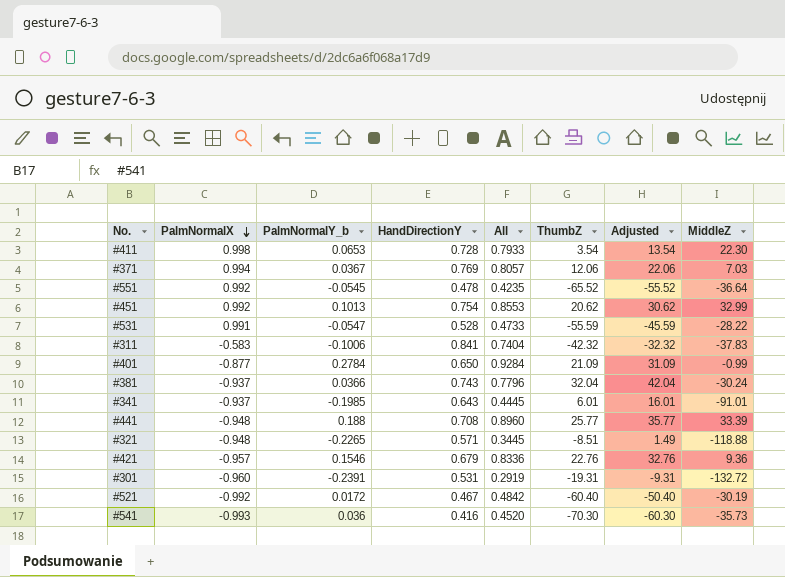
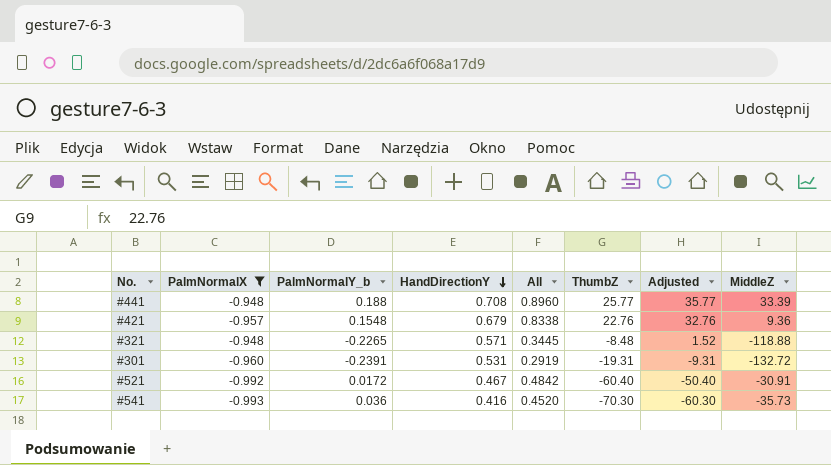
filter: none -> PalmNormalX <= -0.948
row order: PalmNormalX descending -> HandDirectionY descending
#421 | PalmNormalY_b: 0.1546 -> 0.1548
#421 | All: 0.8336 -> 0.8338
#321 | ThumbZ: -8.51 -> -8.48
#321 | Adjusted: 1.49 -> 1.52
#521 | MiddleZ: -30.19 -> -30.91

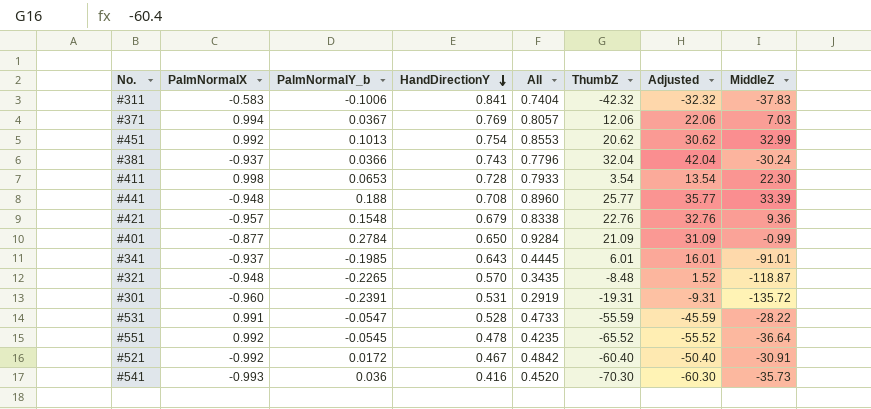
filter: PalmNormalX <= -0.948 -> none
#321 | HandDirectionY: 0.571 -> 0.570
#321 | All: 0.3445 -> 0.3435
#321 | MiddleZ: -118.88 -> -118.87
#301 | MiddleZ: -132.72 -> -135.72

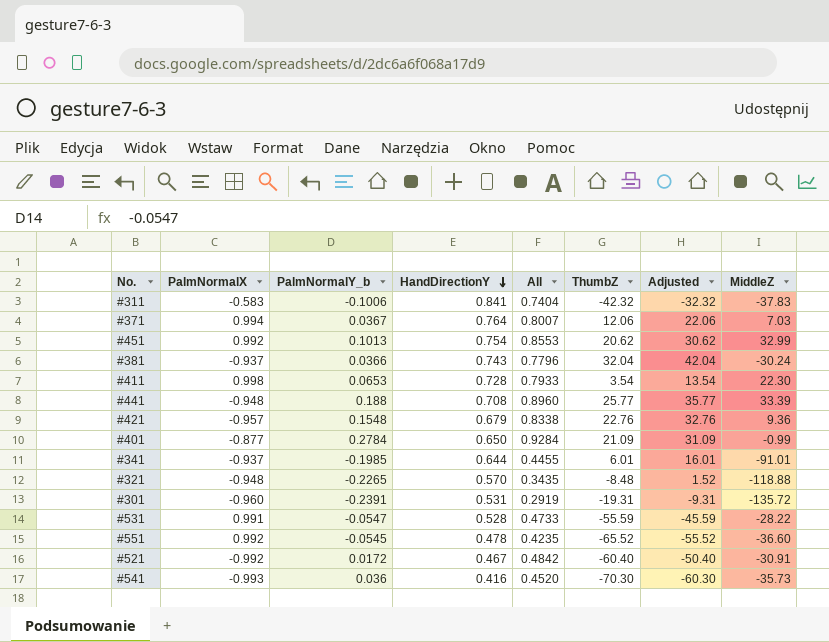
#371 | HandDirectionY: 0.769 -> 0.764
#371 | All: 0.8057 -> 0.8007
#341 | HandDirectionY: 0.643 -> 0.644
#341 | All: 0.4445 -> 0.4455
#321 | MiddleZ: -118.87 -> -118.88
#551 | MiddleZ: -36.64 -> -36.60

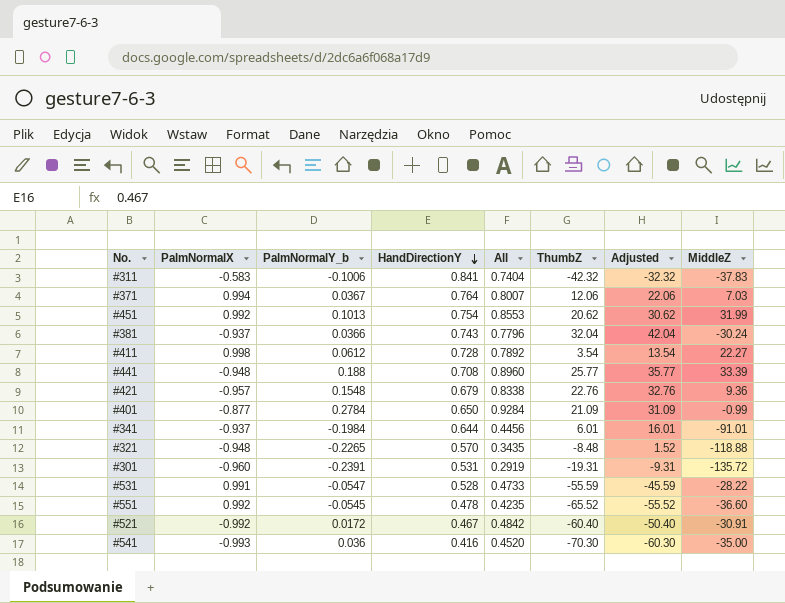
#451 | MiddleZ: 32.99 -> 31.99
#411 | PalmNormalY_b: 0.0653 -> 0.0612
#411 | All: 0.7933 -> 0.7892
#411 | MiddleZ: 22.30 -> 22.27
#341 | PalmNormalY_b: -0.1985 -> -0.1984
#341 | All: 0.4455 -> 0.4456
#541 | MiddleZ: -35.73 -> -35.00

